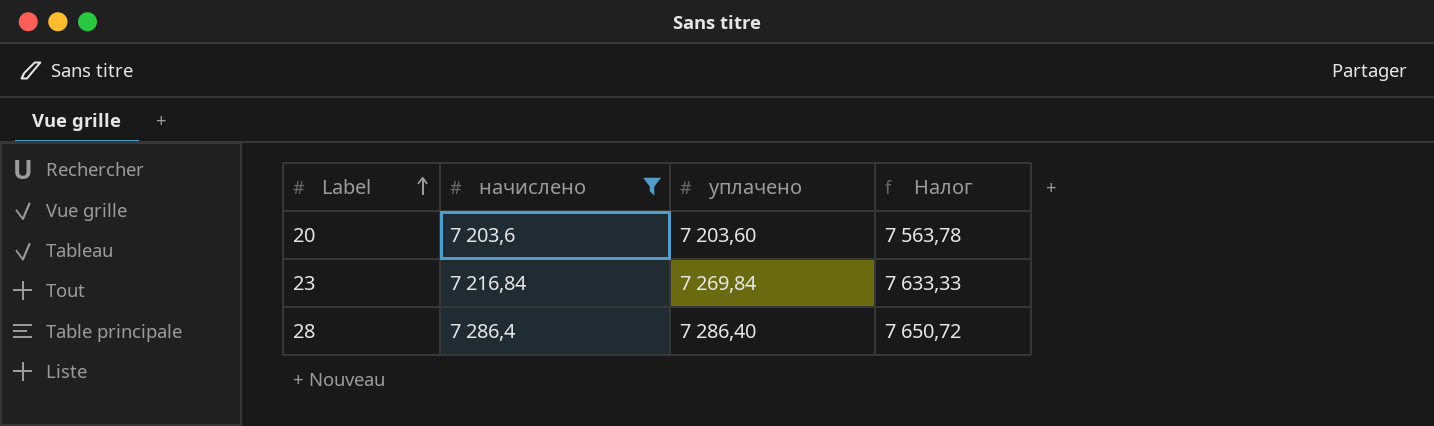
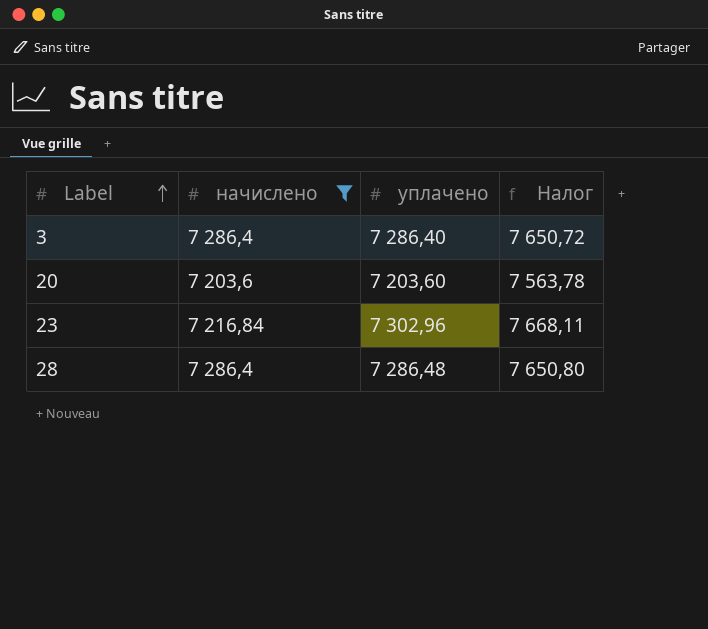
row 3: none -> 7 286,4 | 7 286,40 | 7 650,72
23 | уплачено: 7 269,84 -> 7 302,96
23 | Налог: 7 633,33 -> 7 668,11
28 | уплачено: 7 286,40 -> 7 286,48
28 | Налог: 7 650,72 -> 7 650,80

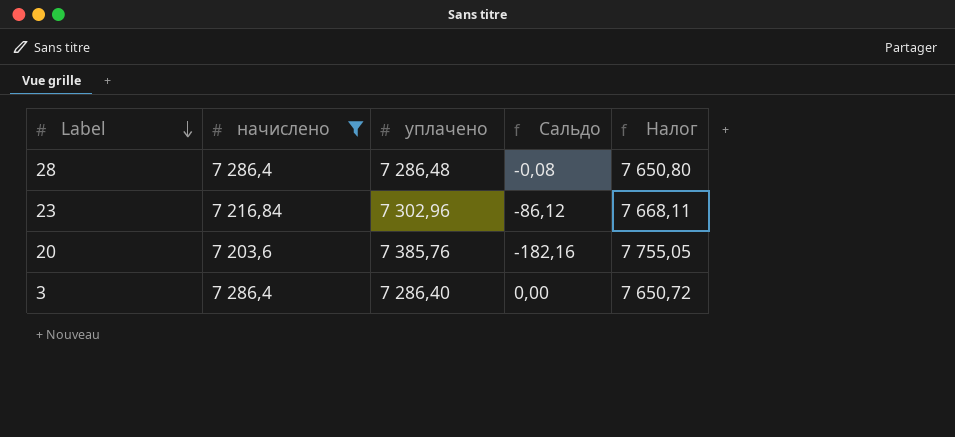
row order: Label ascending -> Label descending
column Сальдо | formula: none -> [начислено] - [уплачено]
20 | уплачено: 7 203,60 -> 7 385,76
20 | Налог: 7 563,78 -> 7 755,05

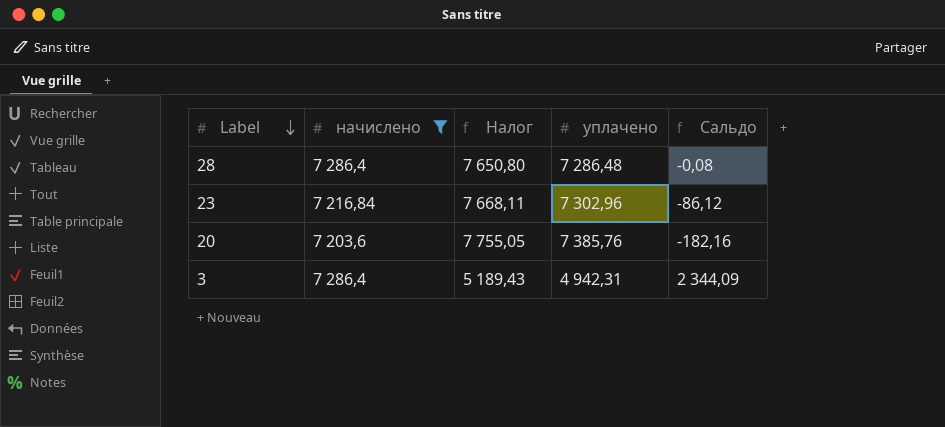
column Налог | position: 5 -> 3
3 | Налог: 7 650,72 -> 5 189,43
3 | уплачено: 7 286,40 -> 4 942,31
3 | Сальдо: 0,00 -> 2 344,09

